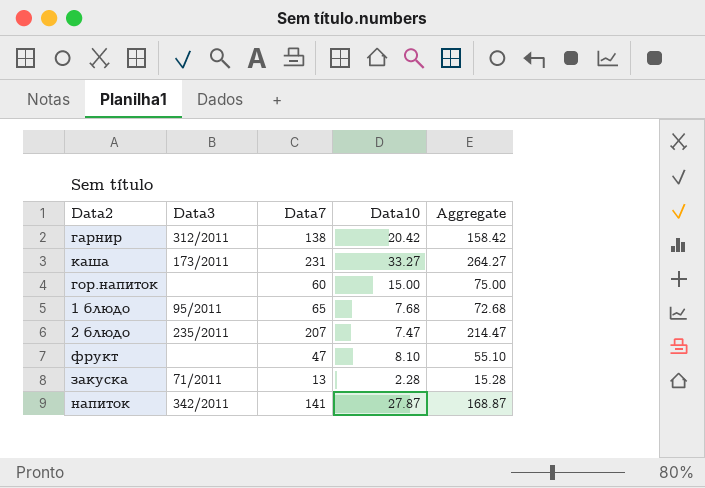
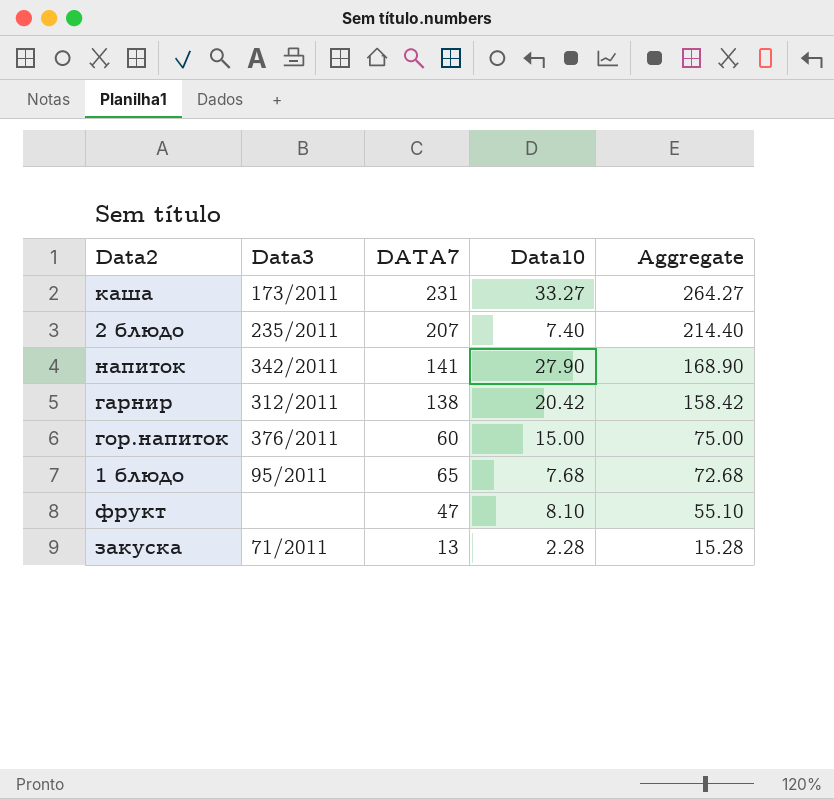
row order: none -> Aggregate descending
column name: Data7 -> DATA7
2 блюдо | Data10: 7.47 -> 7.40
2 блюдо | Aggregate: 214.47 -> 214.40
напиток | Data10: 27.87 -> 27.90
напиток | Aggregate: 168.87 -> 168.90
гор.напиток | Data3: none -> 376/2011

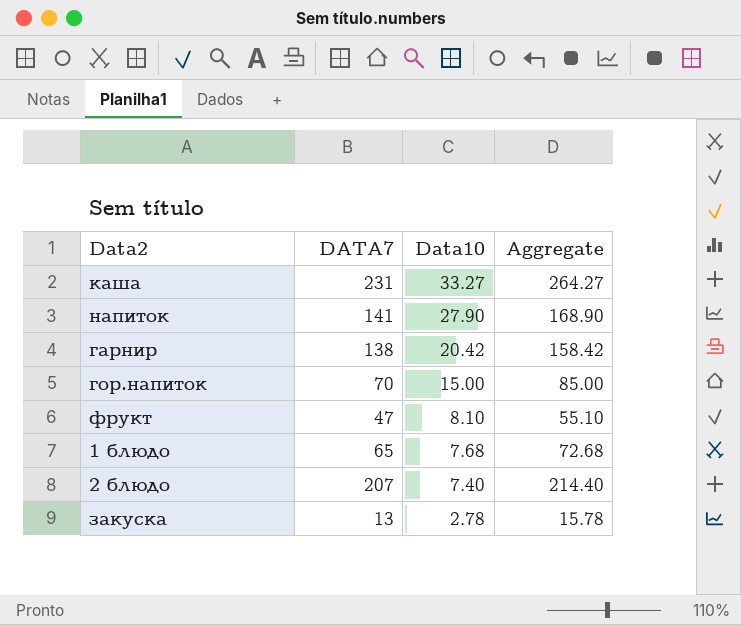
row order: Aggregate descending -> Data10 descending
column Data3 | position: 2 -> none
гор.напиток | DATA7: 60 -> 70
гор.напиток | Aggregate: 75.00 -> 85.00
закуска | Data10: 2.28 -> 2.78
закуска | Aggregate: 15.28 -> 15.78

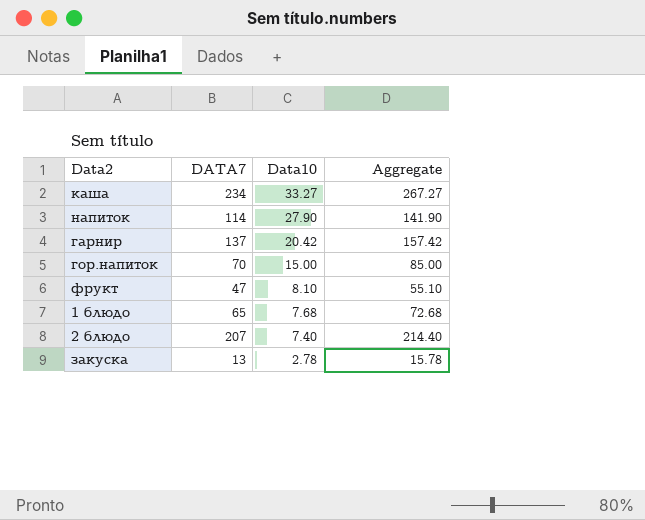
каша | DATA7: 231 -> 234
каша | Aggregate: 264.27 -> 267.27
напиток | DATA7: 141 -> 114
напиток | Aggregate: 168.90 -> 141.90
гарнир | DATA7: 138 -> 137
гарнир | Aggregate: 158.42 -> 157.42

